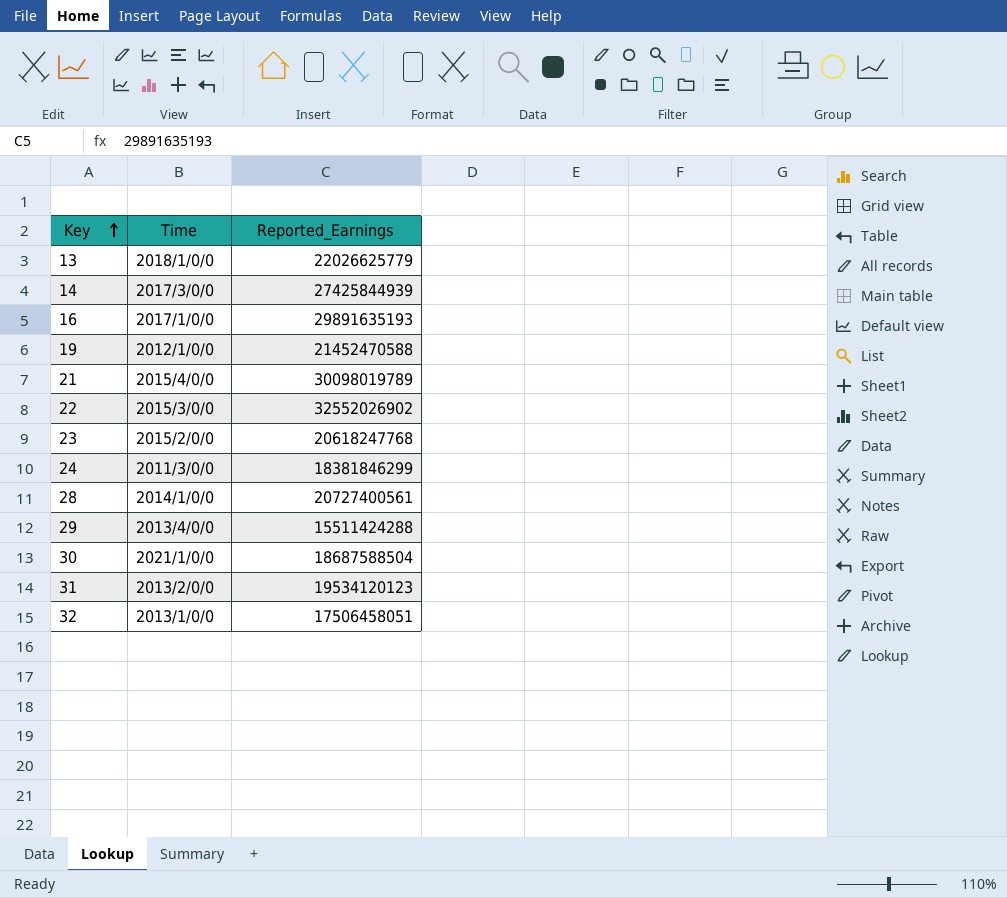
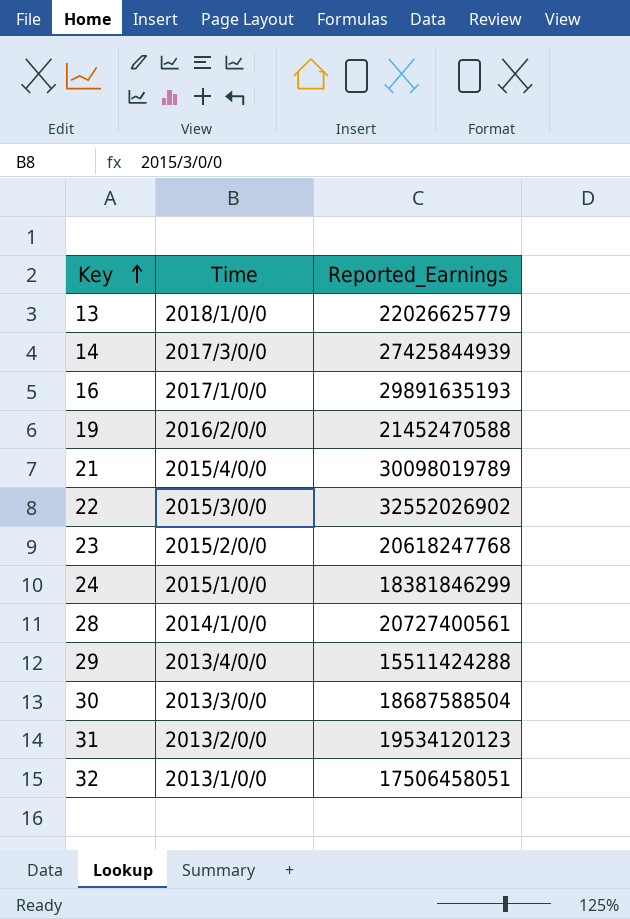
19 | Time: 2012/1/0/0 -> 2016/2/0/0
24 | Time: 2011/3/0/0 -> 2015/1/0/0
30 | Time: 2021/1/0/0 -> 2013/3/0/0

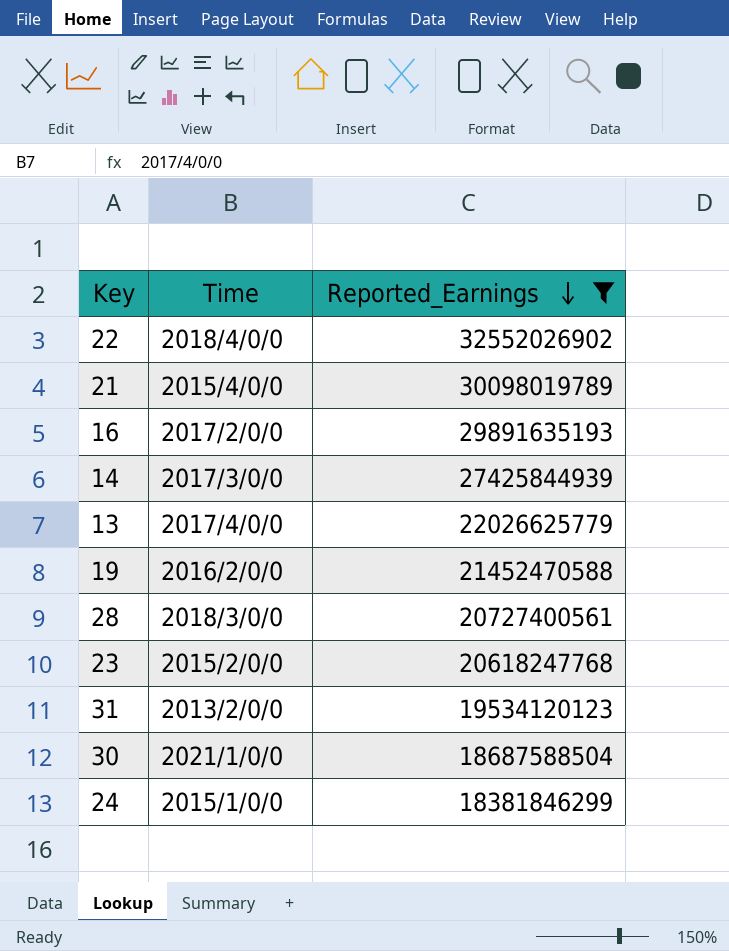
filter: none -> Reported_Earnings >= 18381846299
row order: Key ascending -> Reported_Earnings descending
22 | Time: 2015/3/0/0 -> 2018/4/0/0
16 | Time: 2017/1/0/0 -> 2017/2/0/0
13 | Time: 2018/1/0/0 -> 2017/4/0/0
28 | Time: 2014/1/0/0 -> 2018/3/0/0
30 | Time: 2013/3/0/0 -> 2021/1/0/0

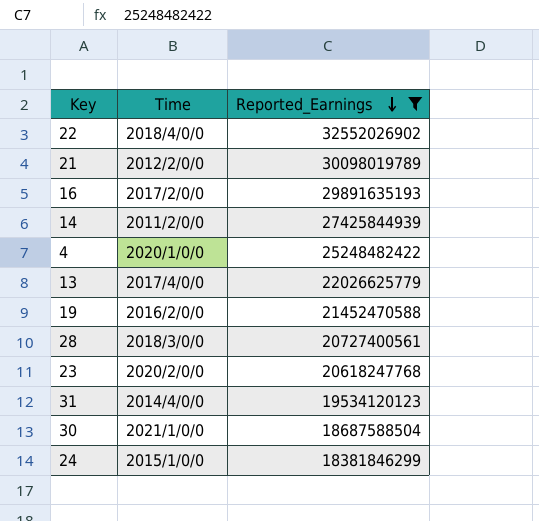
21 | Time: 2015/4/0/0 -> 2012/2/0/0
14 | Time: 2017/3/0/0 -> 2011/2/0/0
row 4: none -> 2020/1/0/0 | 25248482422
23 | Time: 2015/2/0/0 -> 2020/2/0/0
31 | Time: 2013/2/0/0 -> 2014/4/0/0

